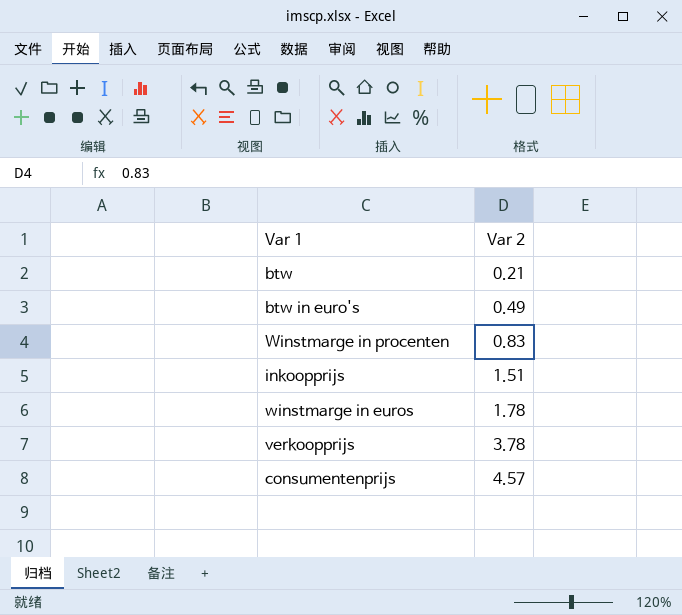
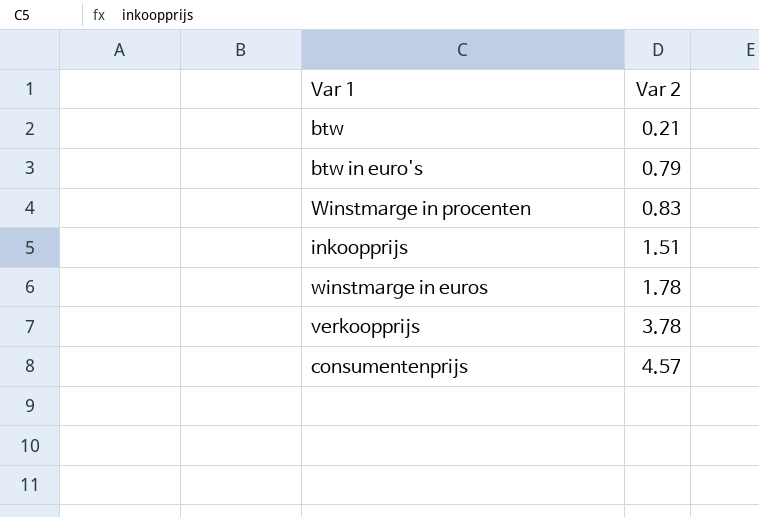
btw in euro's | Var 2: 0.49 -> 0.79

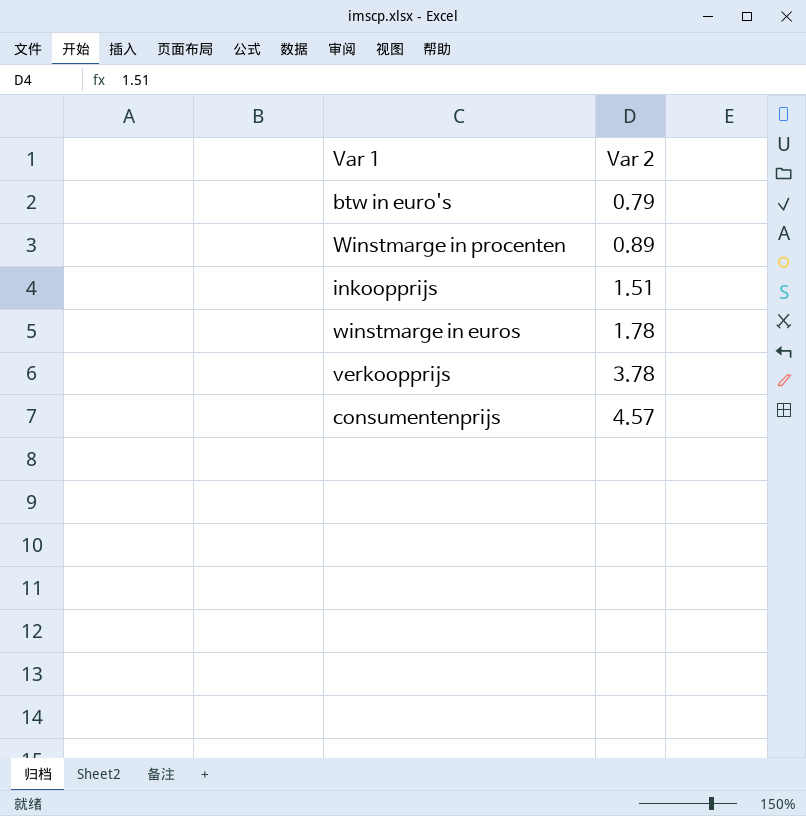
row btw: 0.21 -> none
Winstmarge in procenten | Var 2: 0.83 -> 0.89

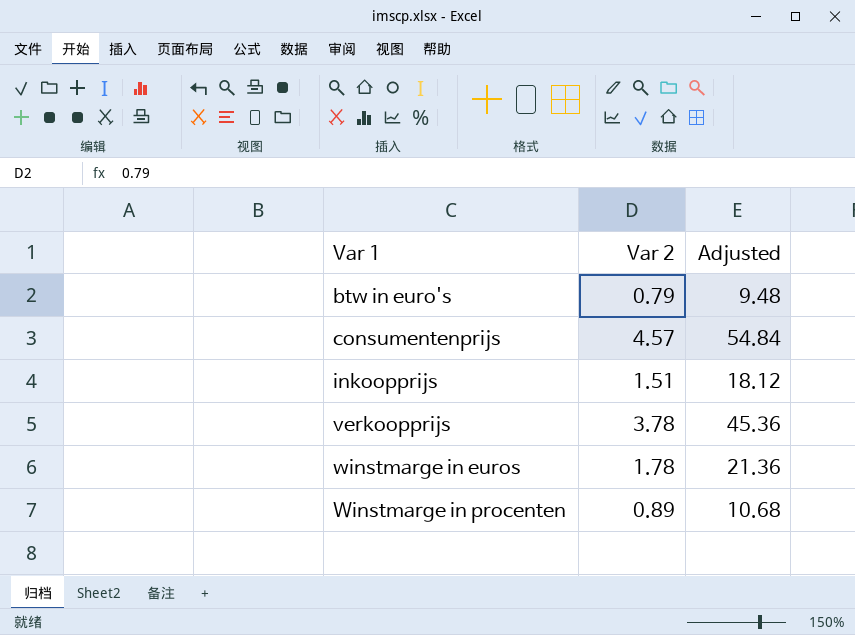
row order: Var 2 ascending -> Var 1 ascending
column Adjusted | formula: none -> [Var 2] * 12

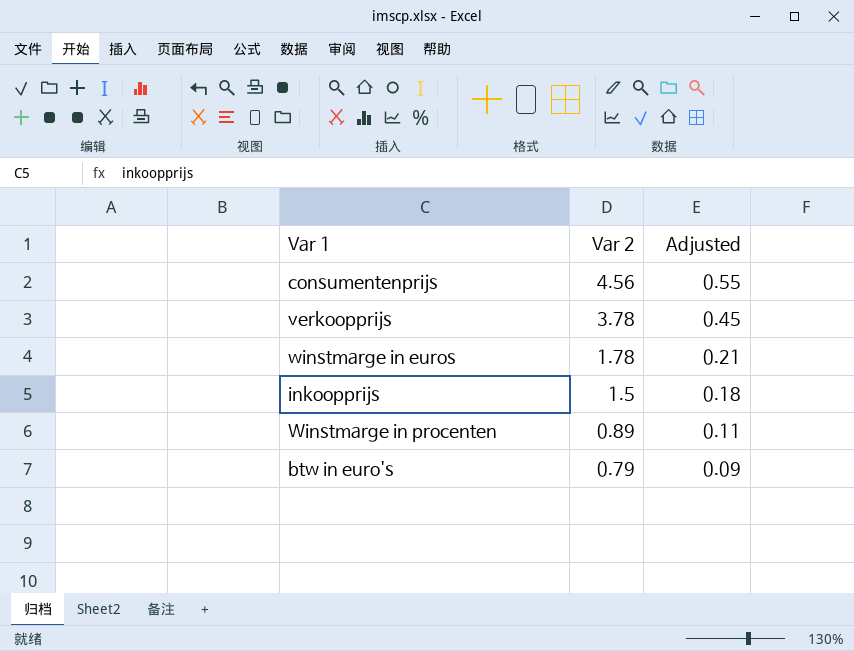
row order: Var 1 ascending -> Var 2 descending
column Adjusted | formula: [Var 2] * 12 -> [Var 2] * 0.12
consumentenprijs | Var 2: 4.57 -> 4.56
inkoopprijs | Var 2: 1.51 -> 1.5

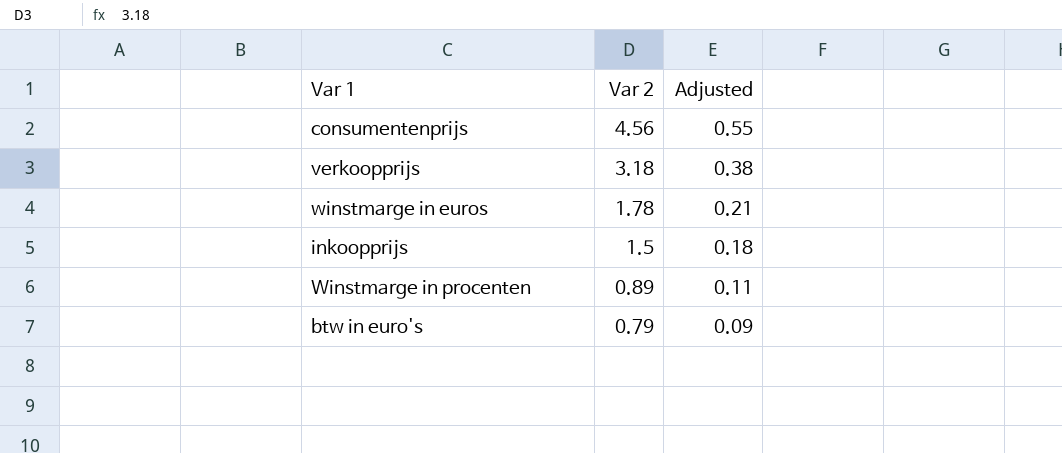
verkoopprijs | Var 2: 3.78 -> 3.18
verkoopprijs | Adjusted: 0.45 -> 0.38

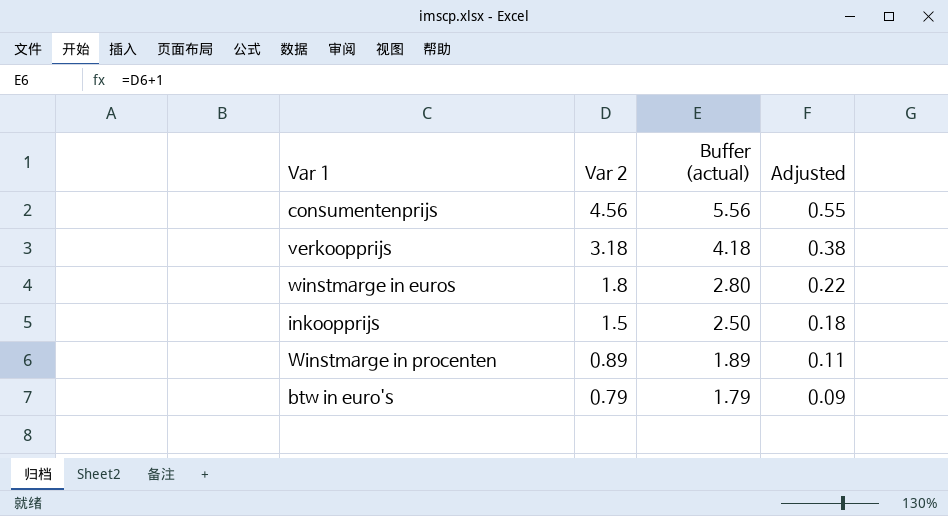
column Buffer (actual) | formula: none -> [Var 2] + 1
winstmarge in euros | Var 2: 1.78 -> 1.8
winstmarge in euros | Adjusted: 0.21 -> 0.22

